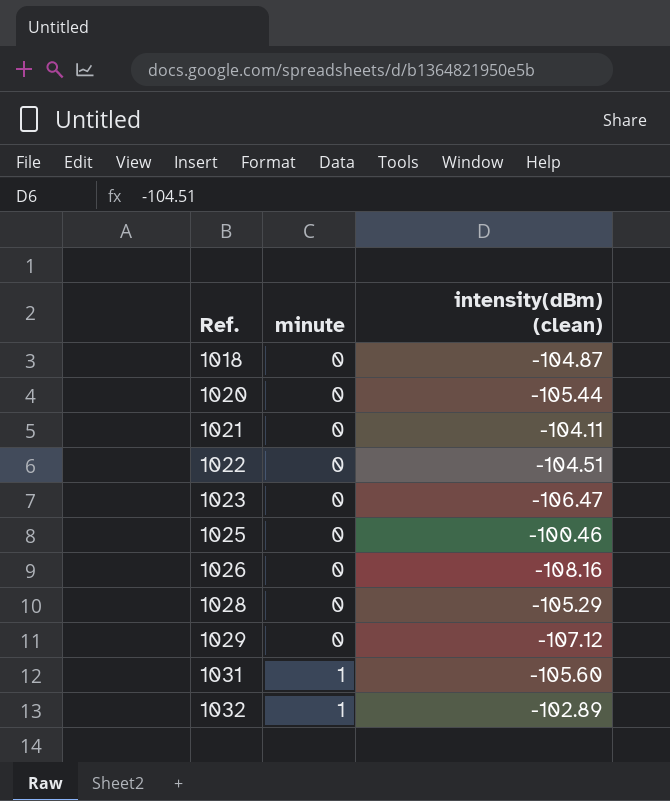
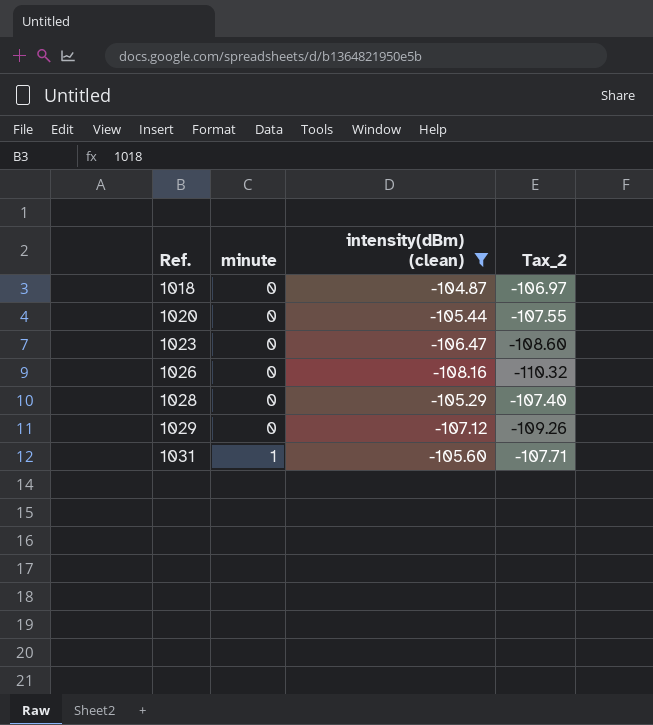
filter: none -> intensity(dBm) (clean) <= -104.87
column Tax_2 | formula: none -> [intensity(dBm) (clean)] * 1.02

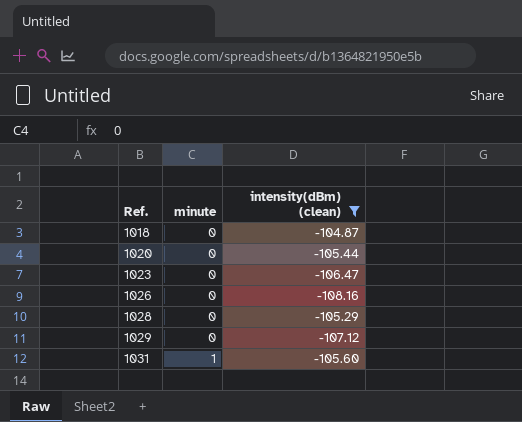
column Tax_2 | formula: [intensity(dBm) (clean)] * 1.02 -> none

